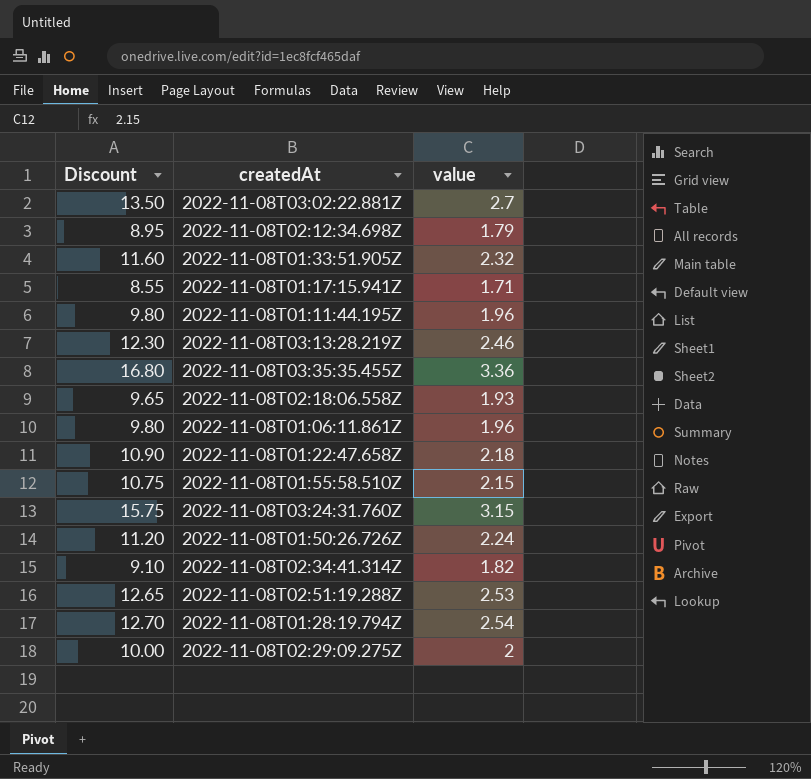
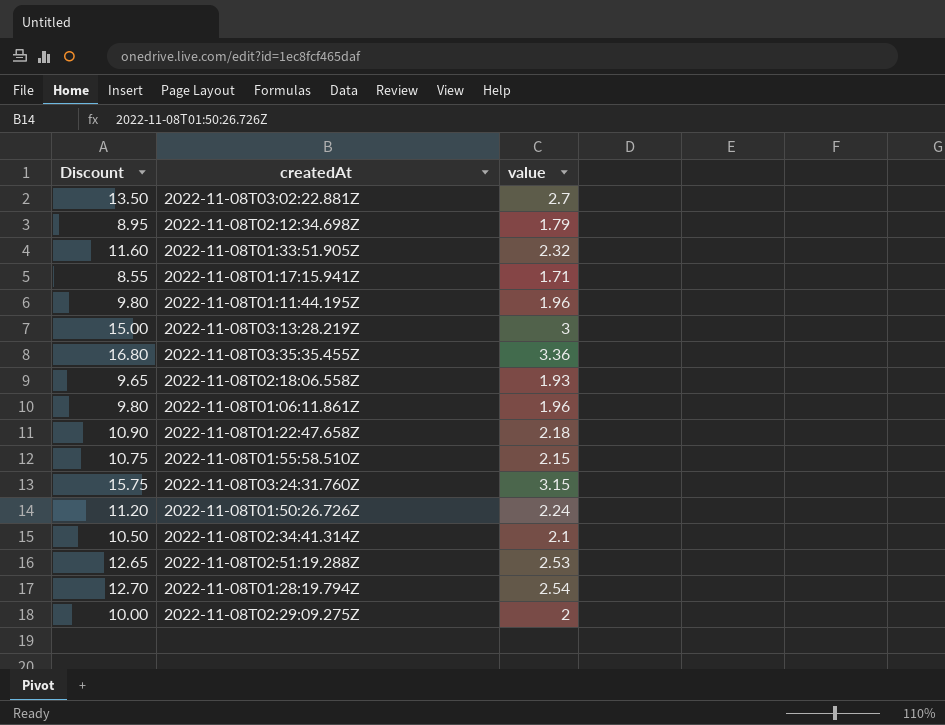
2022-11-08T03:13:28.219Z | Discount: 12.30 -> 15.00
2022-11-08T03:13:28.219Z | value: 2.46 -> 3
2022-11-08T02:34:41.314Z | Discount: 9.10 -> 10.50
2022-11-08T02:34:41.314Z | value: 1.82 -> 2.1

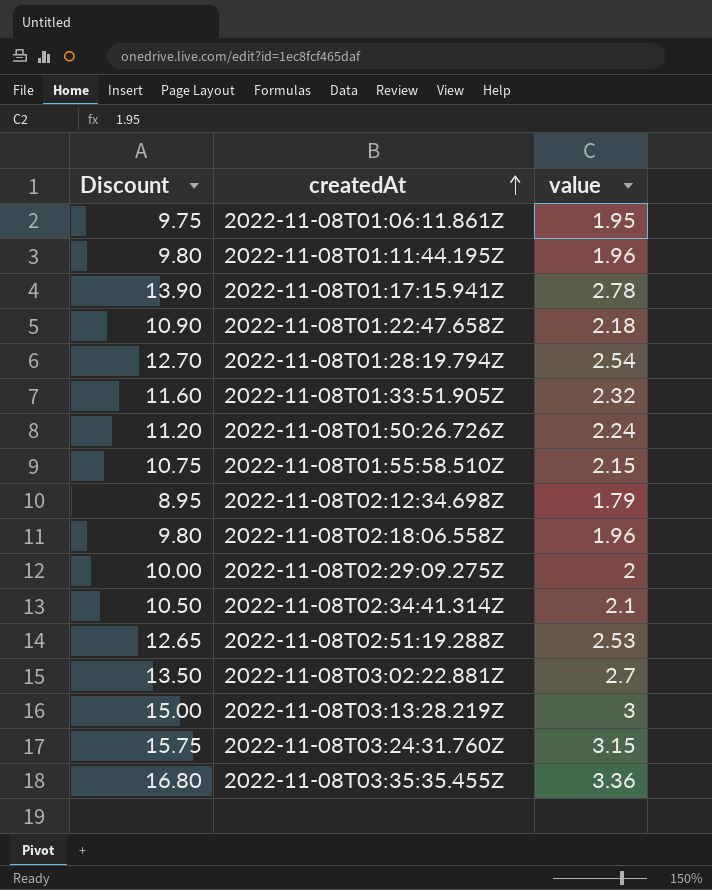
row order: none -> createdAt ascending
2022-11-08T01:06:11.861Z | Discount: 9.80 -> 9.75
2022-11-08T01:06:11.861Z | value: 1.96 -> 1.95
2022-11-08T01:17:15.941Z | Discount: 8.55 -> 13.90
2022-11-08T01:17:15.941Z | value: 1.71 -> 2.78
2022-11-08T02:18:06.558Z | Discount: 9.65 -> 9.80
2022-11-08T02:18:06.558Z | value: 1.93 -> 1.96

